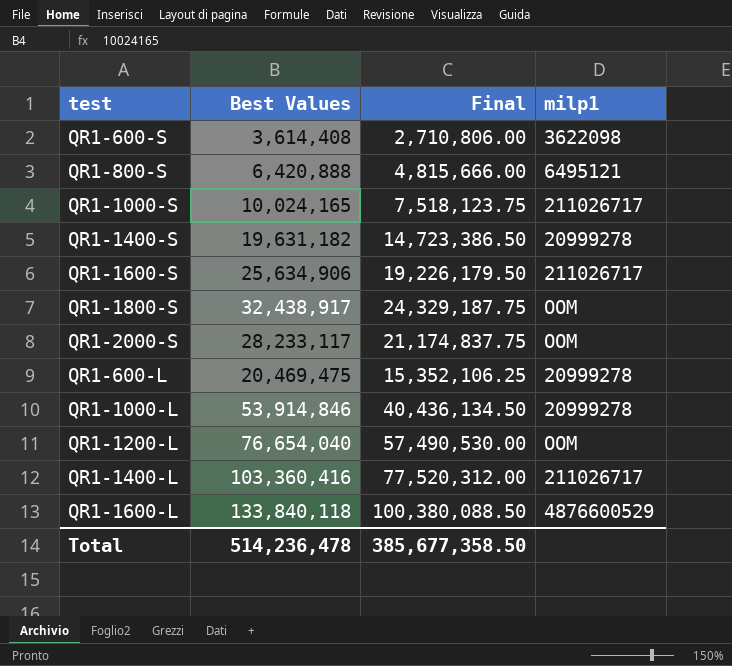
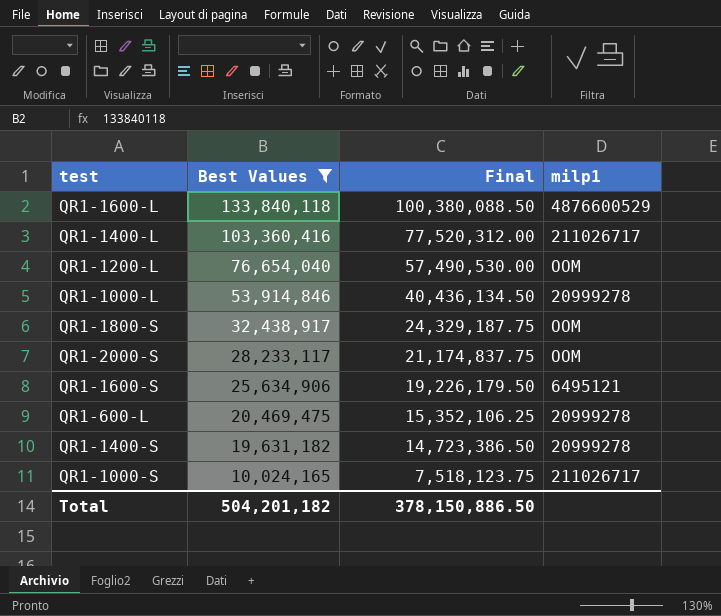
filter: none -> Best Values >= 10,024,165
row order: none -> Best Values descending
QR1-1600-S | milp1: 211026717 -> 6495121
Total | Best Values: 514,236,478 -> 504,201,182
Total | Final: 385,677,358.50 -> 378,150,886.50

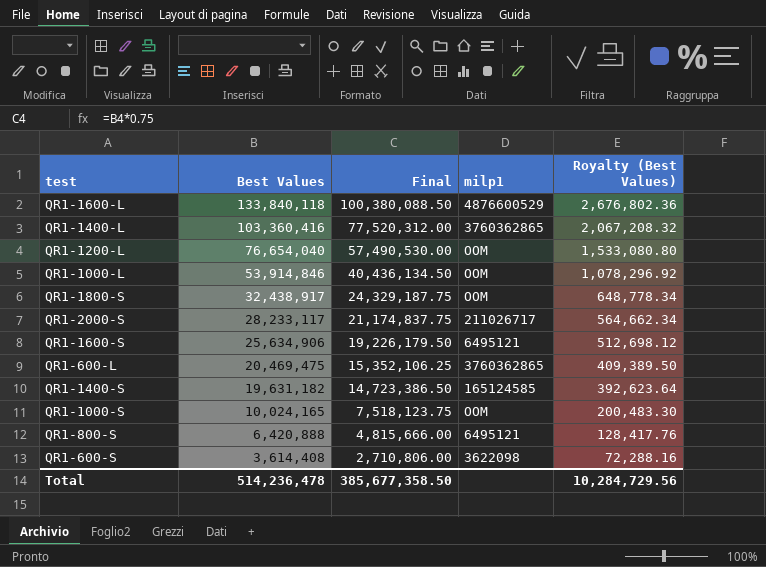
filter: Best Values >= 10,024,165 -> none
column Royalty (Best Values) | formula: none -> [Best Values] * 0.02
QR1-1400-L | milp1: 211026717 -> 3760362865
QR1-1000-L | milp1: 20999278 -> OOM
QR1-2000-S | milp1: OOM -> 211026717
QR1-600-L | milp1: 20999278 -> 3760362865
QR1-1400-S | milp1: 20999278 -> 165124585
QR1-1000-S | milp1: 211026717 -> OOM
Total | Best Values: 504,201,182 -> 514,236,478
Total | Final: 378,150,886.50 -> 385,677,358.50

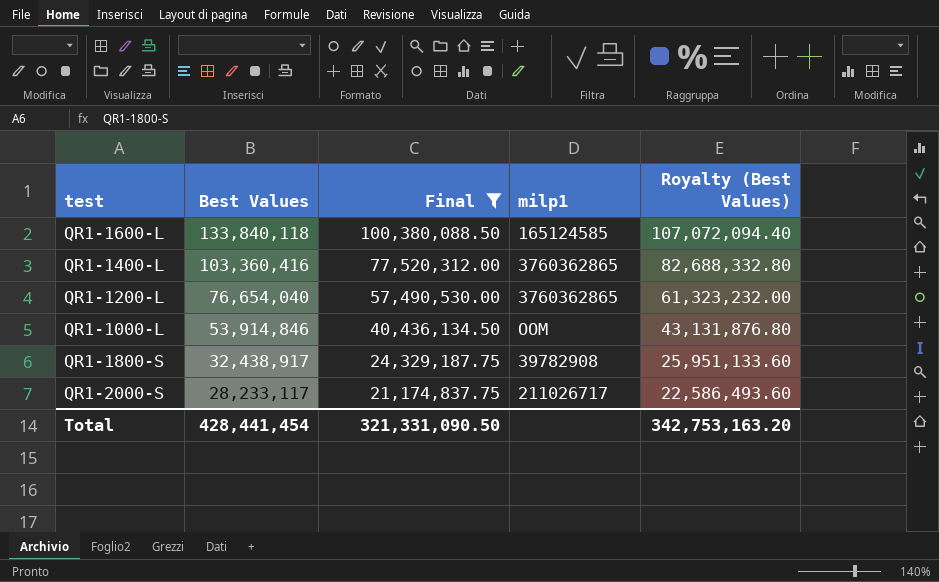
filter: none -> Final >= 21,174,837.75
column Royalty (Best Values) | formula: [Best Values] * 0.02 -> [Best Values] * 0.8
QR1-1600-L | milp1: 4876600529 -> 165124585
QR1-1200-L | milp1: OOM -> 3760362865
QR1-1800-S | milp1: OOM -> 39782908
Total | Best Values: 514,236,478 -> 428,441,454
Total | Final: 385,677,358.50 -> 321,331,090.50
Total | Royalty (Best Values): 10,284,729.56 -> 342,753,163.20

